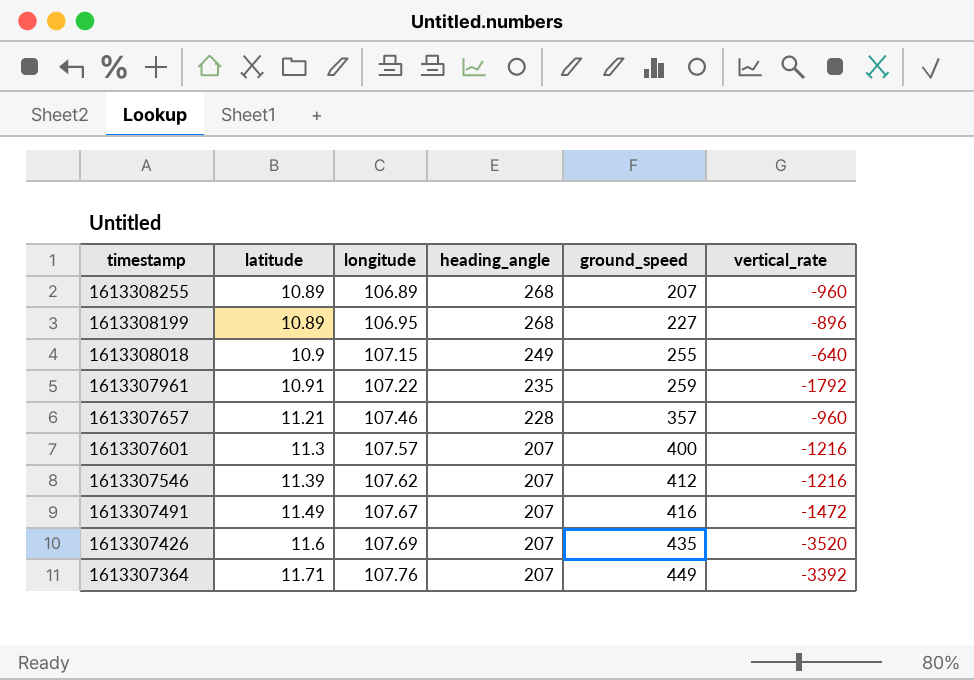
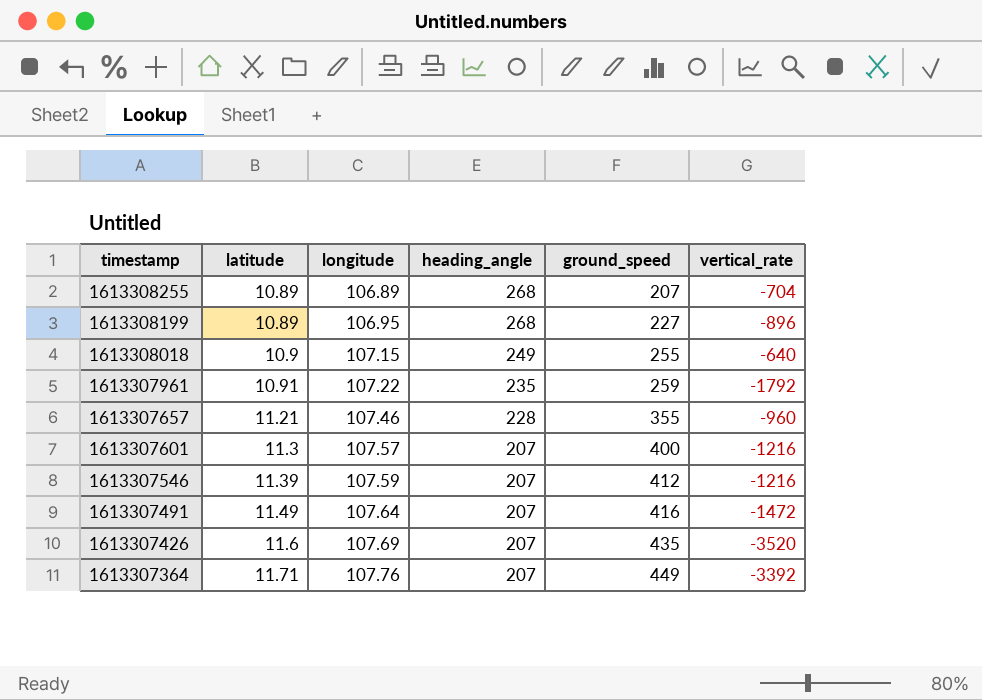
1613308255 | vertical_rate: -960 -> -704
1613307657 | ground_speed: 357 -> 355
1613307546 | longitude: 107.62 -> 107.59
1613307491 | longitude: 107.67 -> 107.64

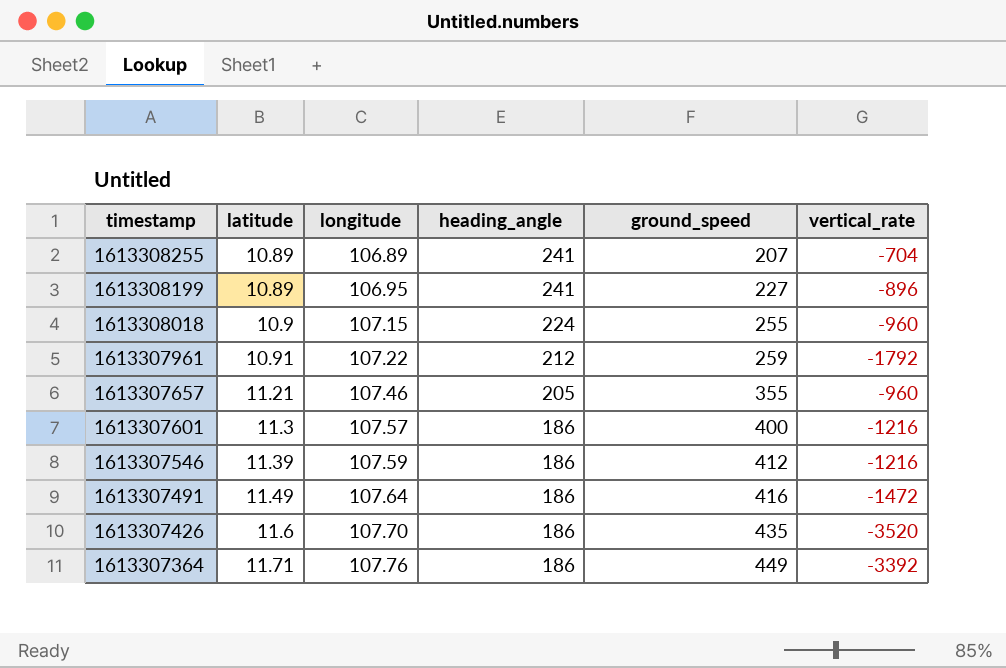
1613308255 | heading_angle: 268 -> 241
1613308199 | heading_angle: 268 -> 241
1613308018 | heading_angle: 249 -> 224
1613308018 | vertical_rate: -640 -> -960
1613307961 | heading_angle: 235 -> 212
1613307657 | heading_angle: 228 -> 205
1613307601 | heading_angle: 207 -> 186
1613307546 | heading_angle: 207 -> 186
1613307491 | heading_angle: 207 -> 186
1613307426 | longitude: 107.69 -> 107.70
1613307426 | heading_angle: 207 -> 186
1613307364 | heading_angle: 207 -> 186

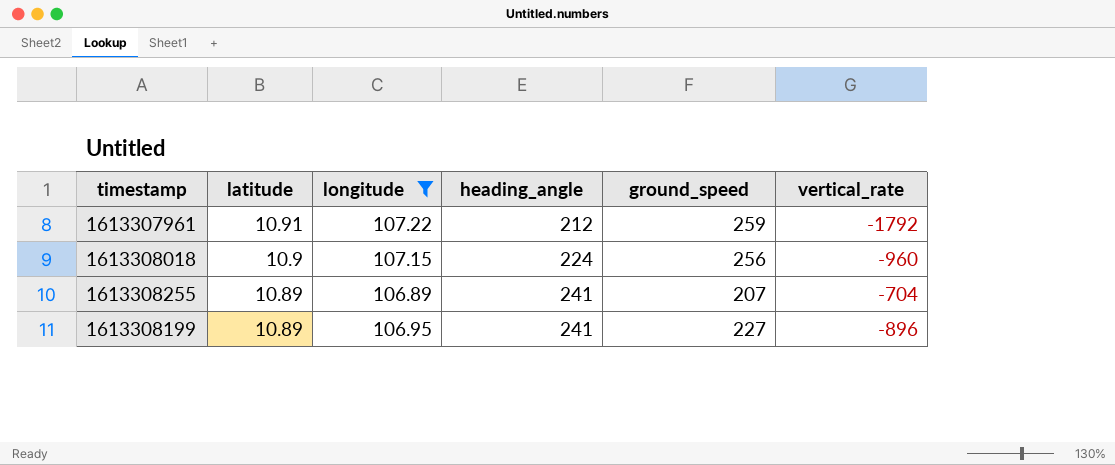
filter: none -> longitude <= 107.22
row order: timestamp descending -> latitude descending
1613308018 | ground_speed: 255 -> 256

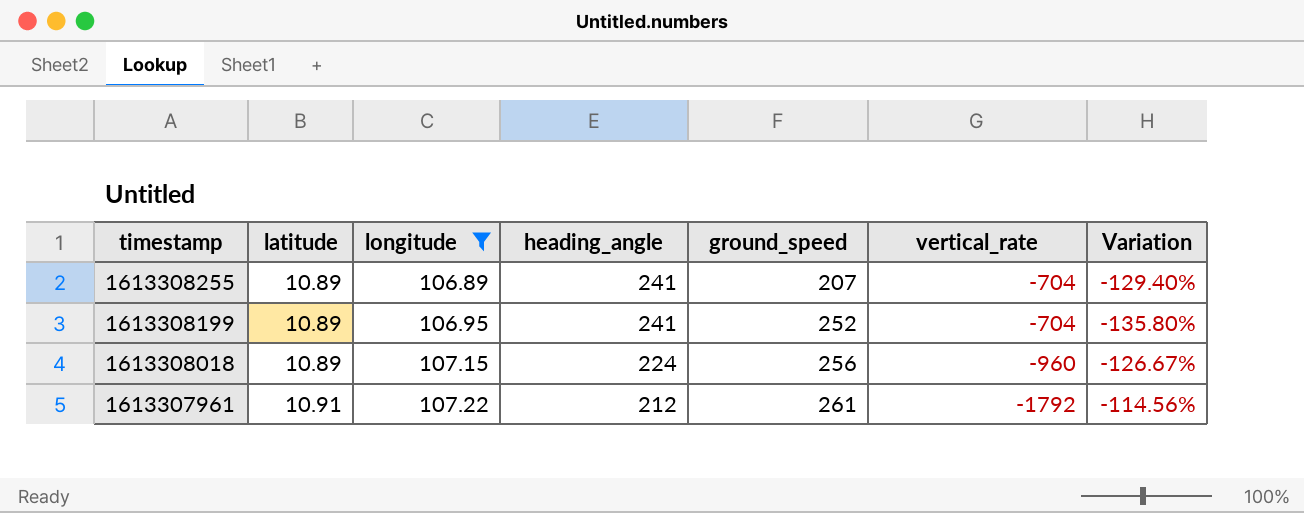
row order: latitude descending -> timestamp descending
column Variation | formula: none -> ([ground_speed] - [vertical_rate]) / [vertical_rate]
1613308199 | ground_speed: 227 -> 252
1613308199 | vertical_rate: -896 -> -704
1613308018 | latitude: 10.9 -> 10.89
1613307961 | ground_speed: 259 -> 261

